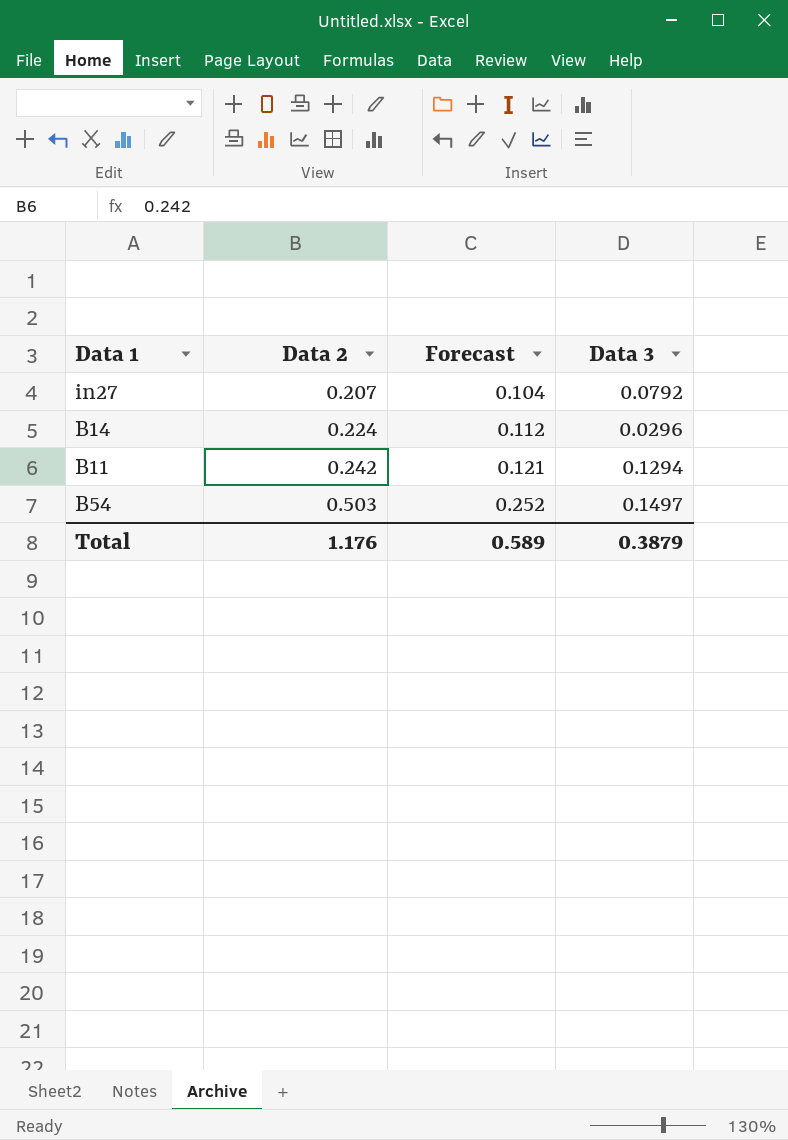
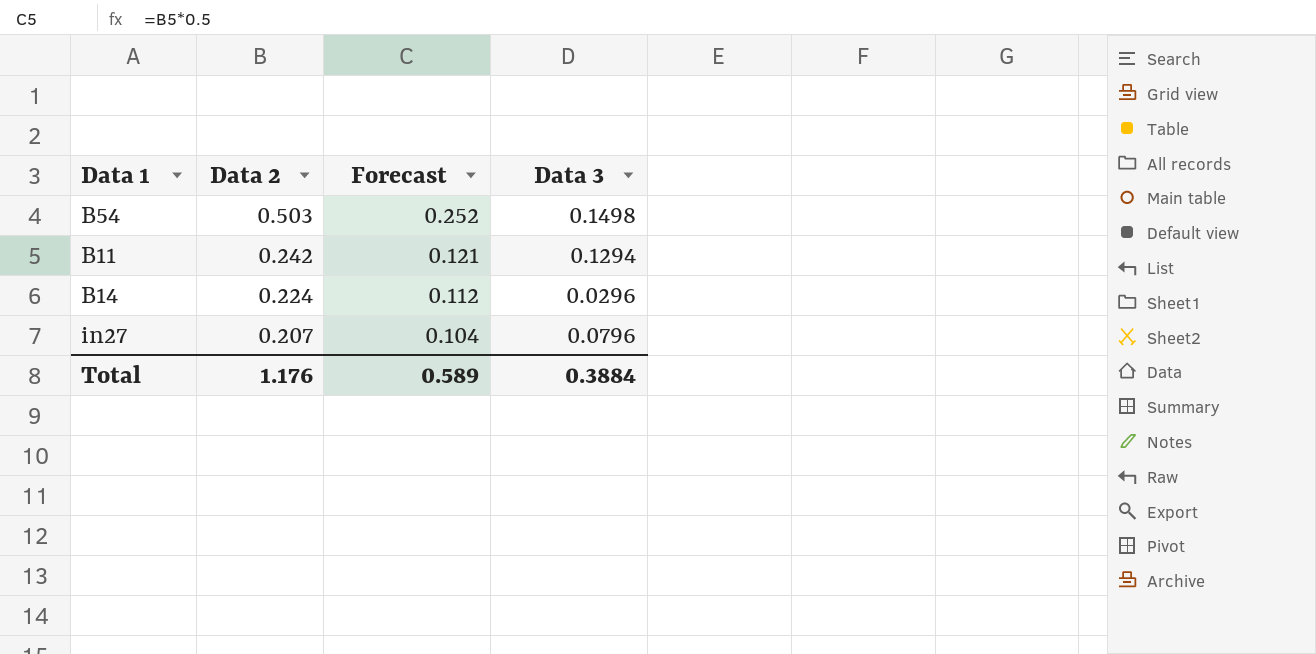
row order: Data 2 ascending -> Data 2 descending
B54 | Data 3: 0.1497 -> 0.1498
in27 | Data 3: 0.0792 -> 0.0796
Total | Data 3: 0.3879 -> 0.3884

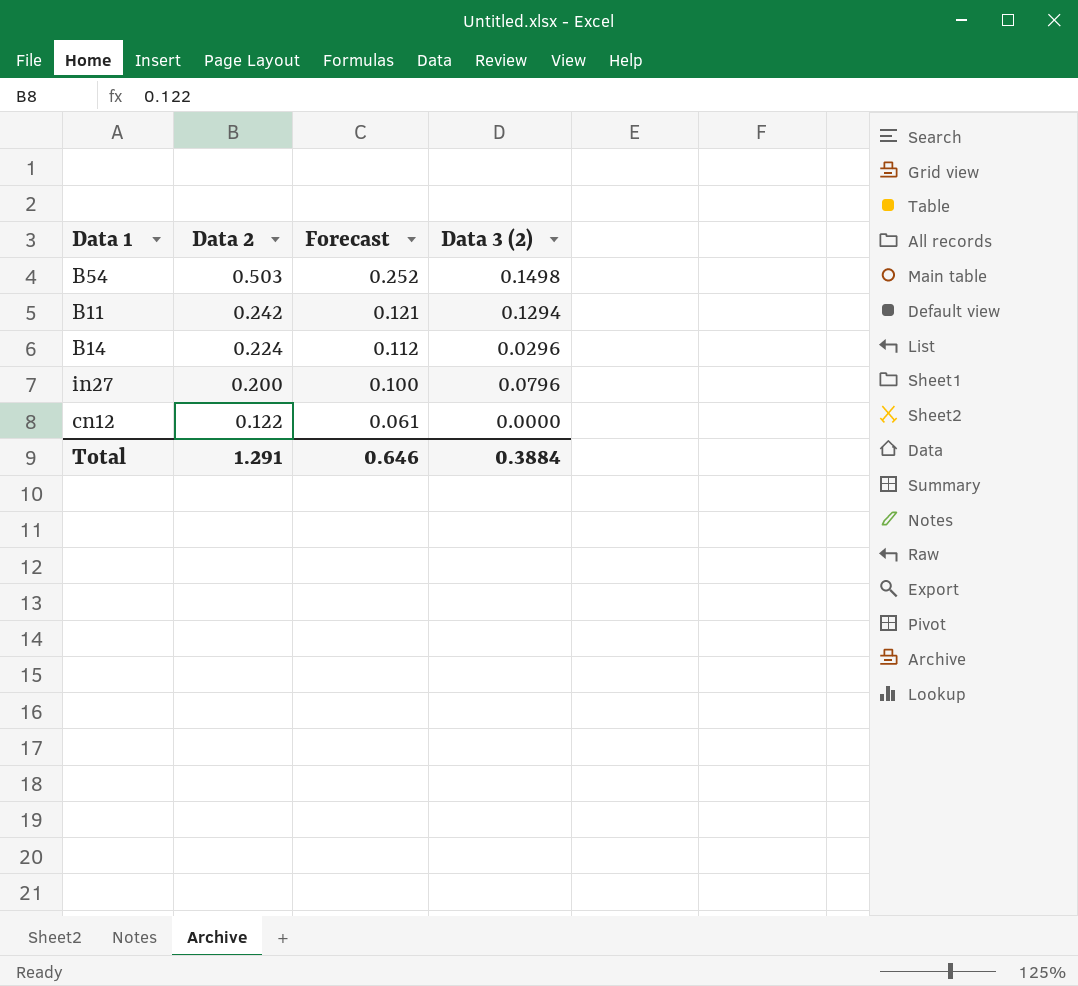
column name: Data 3 -> Data 3 (2)
in27 | Data 2: 0.207 -> 0.200
in27 | Forecast: 0.104 -> 0.100
row cn12: none -> 0.122 | 0.061 | 0.0000
Total | Data 2: 1.176 -> 1.291
Total | Forecast: 0.589 -> 0.646

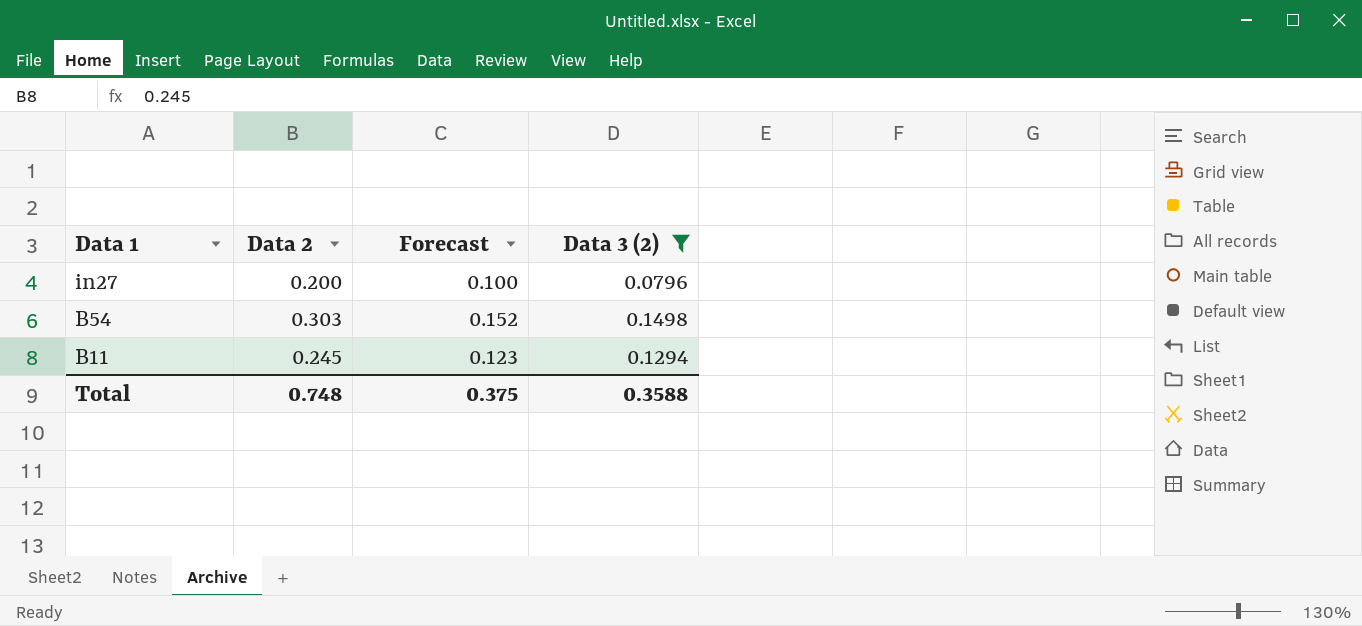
filter: none -> Data 3 (2) >= 0.0796
row order: Data 2 descending -> Data 1 descending
B54 | Data 2: 0.503 -> 0.303
B54 | Forecast: 0.252 -> 0.152
B11 | Data 2: 0.242 -> 0.245
B11 | Forecast: 0.121 -> 0.123
Total | Data 2: 1.291 -> 0.748
Total | Forecast: 0.646 -> 0.375
Total | Data 3 (2): 0.3884 -> 0.3588

